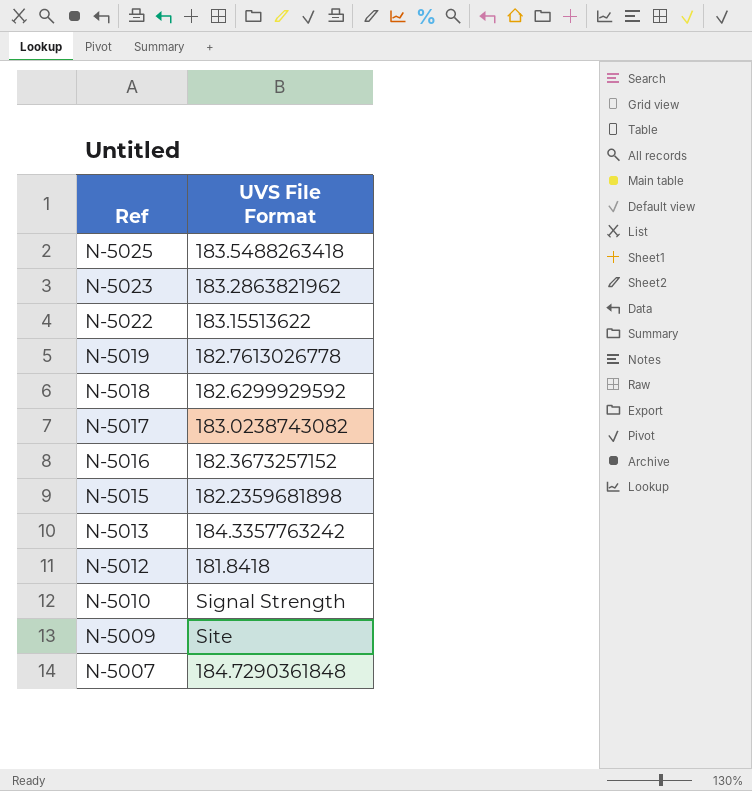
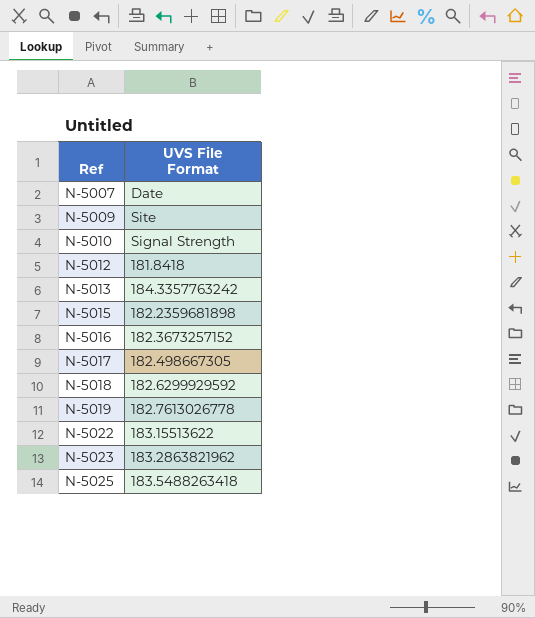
row order: Ref descending -> Ref ascending
N-5007 | UVS File Format: 184.7290361848 -> Date
N-5017 | UVS File Format: 183.0238743082 -> 182.498667305

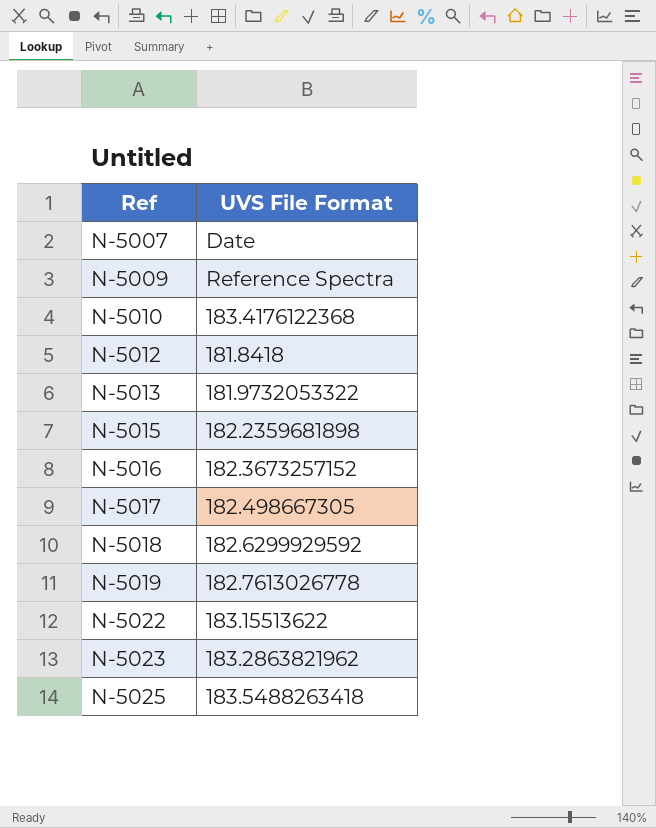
N-5009 | UVS File Format: Site -> Reference Spectra
N-5010 | UVS File Format: Signal Strength -> 183.4176122368
N-5013 | UVS File Format: 184.3357763242 -> 181.9732053322

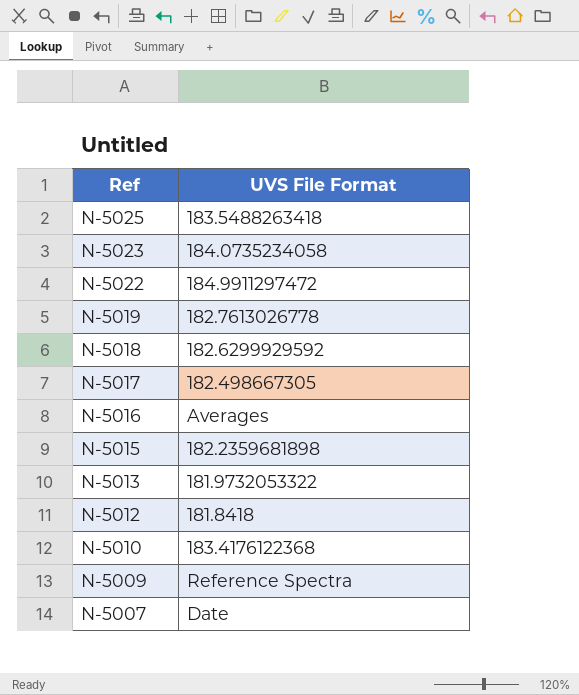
row order: Ref ascending -> Ref descending
N-5023 | UVS File Format: 183.2863821962 -> 184.0735234058
N-5022 | UVS File Format: 183.15513622 -> 184.9911297472
N-5016 | UVS File Format: 182.3673257152 -> Averages

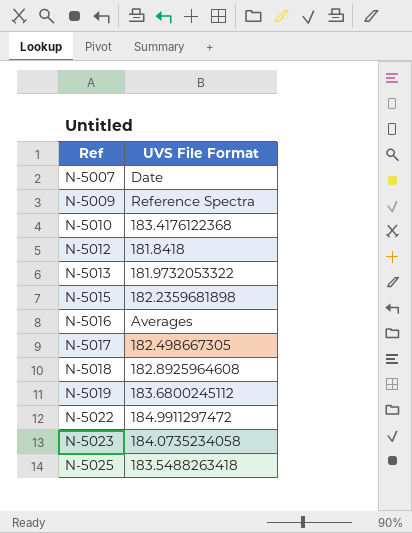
row order: Ref descending -> Ref ascending
N-5018 | UVS File Format: 182.6299929592 -> 182.8925964608
N-5019 | UVS File Format: 182.7613026778 -> 183.6800245112

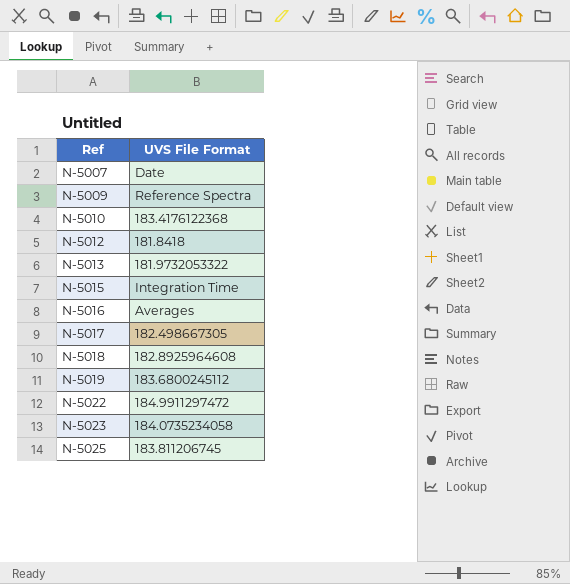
N-5015 | UVS File Format: 182.2359681898 -> Integration Time
N-5025 | UVS File Format: 183.5488263418 -> 183.811206745

